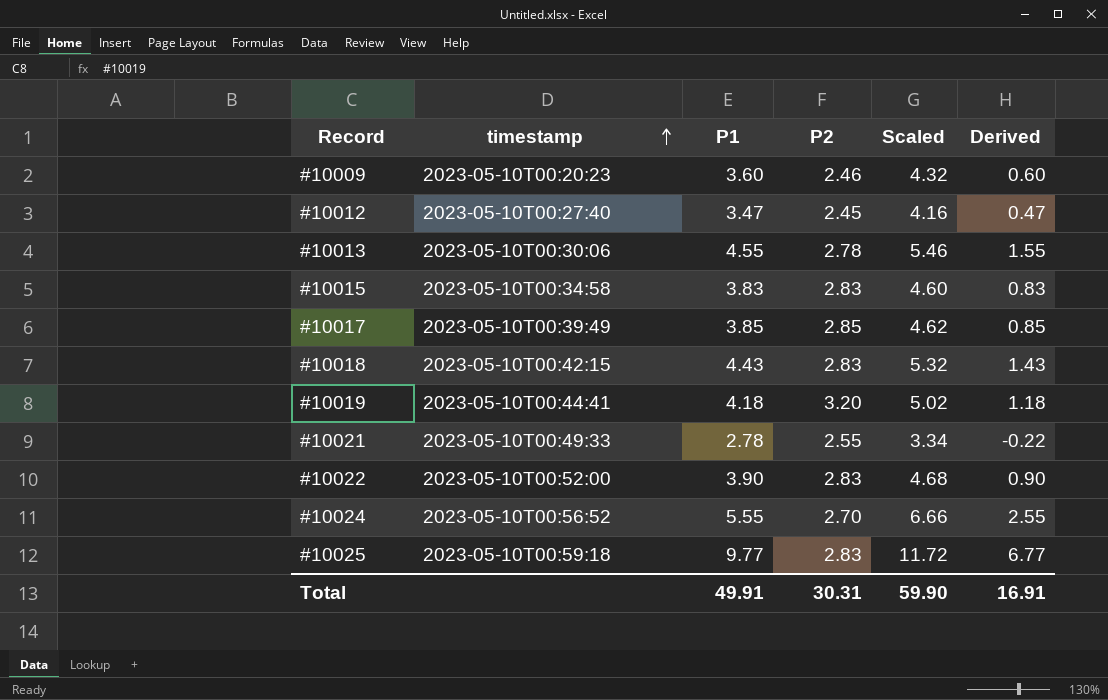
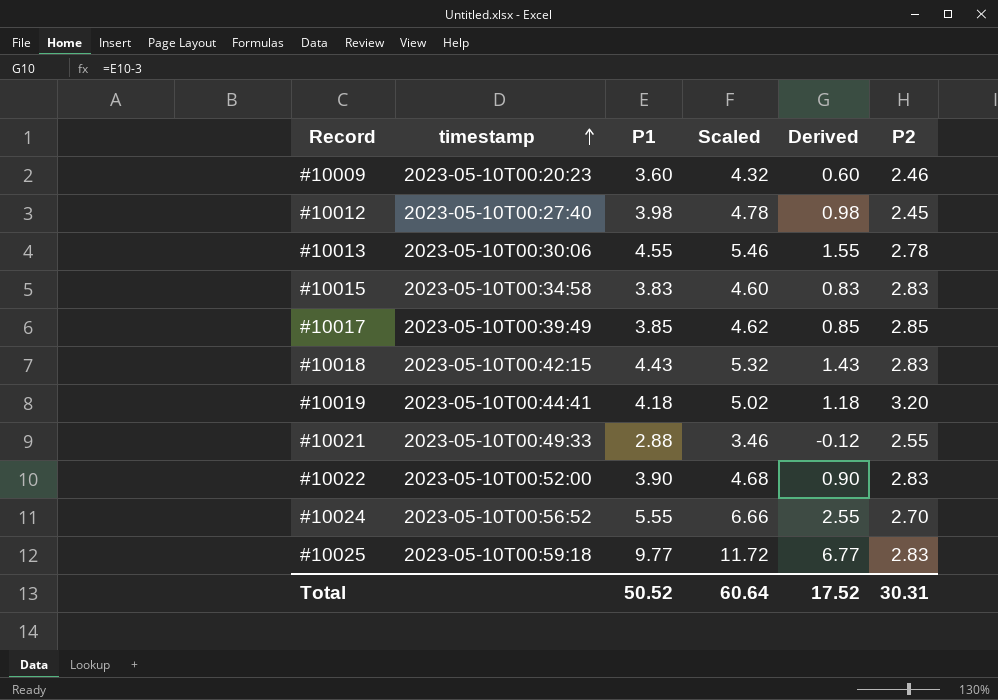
column P2 | position: 4 -> 6
#10012 | P1: 3.47 -> 3.98
#10012 | Scaled: 4.16 -> 4.78
#10012 | Derived: 0.47 -> 0.98
#10021 | P1: 2.78 -> 2.88
#10021 | Scaled: 3.34 -> 3.46
#10021 | Derived: -0.22 -> -0.12
Total | P1: 49.91 -> 50.52
Total | Scaled: 59.90 -> 60.64
Total | Derived: 16.91 -> 17.52

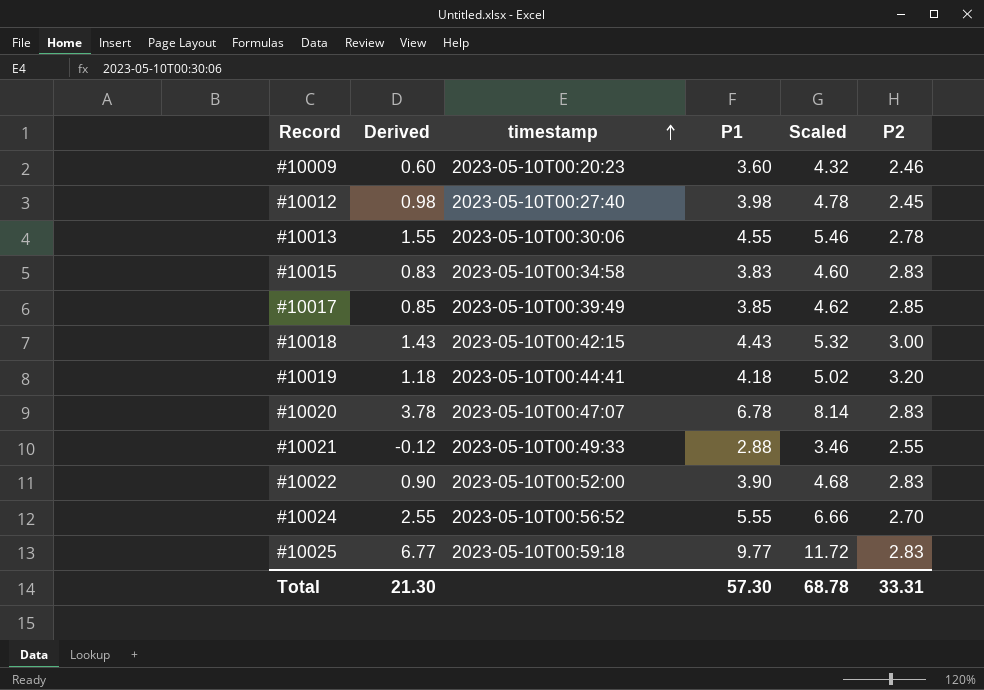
column Derived | position: 5 -> 2
#10018 | P2: 2.83 -> 3.00
row #10020: none -> 3.78 | 2023-05-10T00:47:07 | 6.78 | 8.14 | 2.83
Total | Derived: 17.52 -> 21.30
Total | P1: 50.52 -> 57.30
Total | Scaled: 60.64 -> 68.78
Total | P2: 30.31 -> 33.31

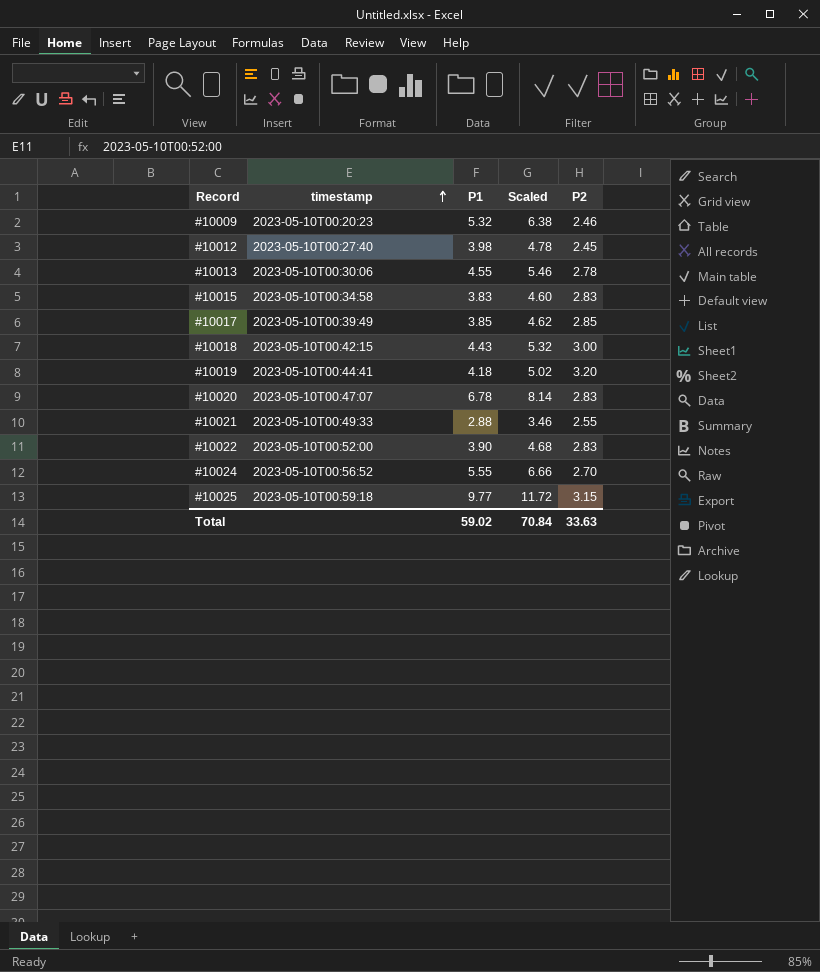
column Derived | formula: [P1] - 3 -> none
#10009 | P1: 3.60 -> 5.32
#10009 | Scaled: 4.32 -> 6.38
#10025 | P2: 2.83 -> 3.15
Total | P1: 57.30 -> 59.02
Total | Scaled: 68.78 -> 70.84
Total | P2: 33.31 -> 33.63

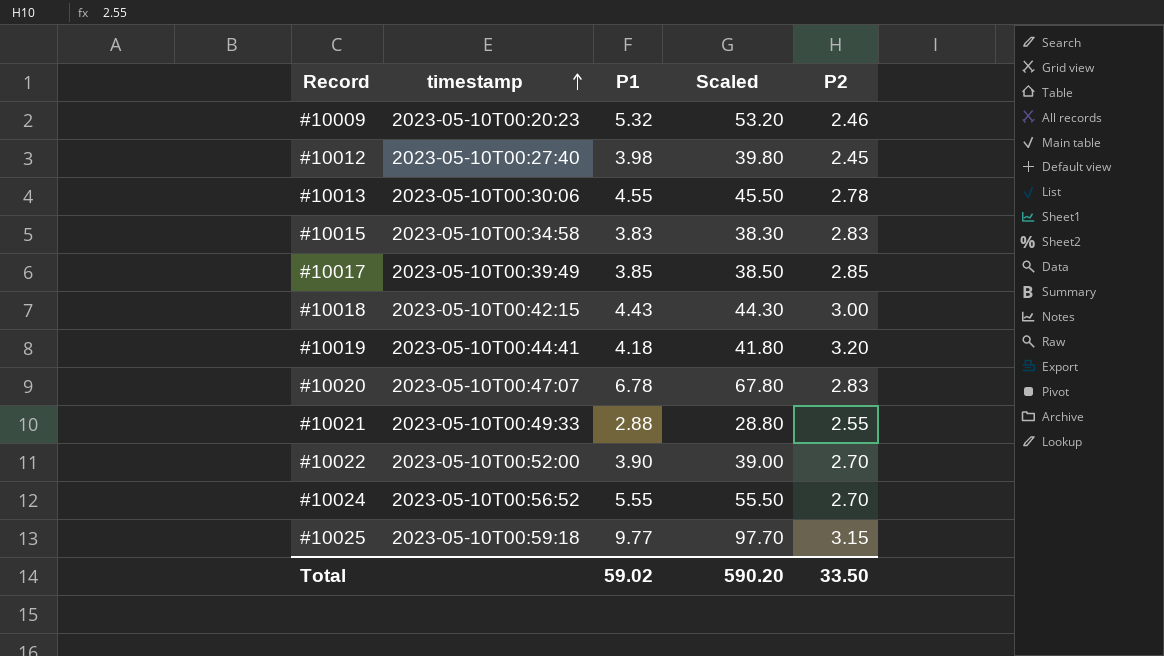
column Scaled | formula: [P1] * 1.2 -> [P1] * 10
#10022 | P2: 2.83 -> 2.70
Total | Scaled: 70.84 -> 590.20
Total | P2: 33.63 -> 33.50

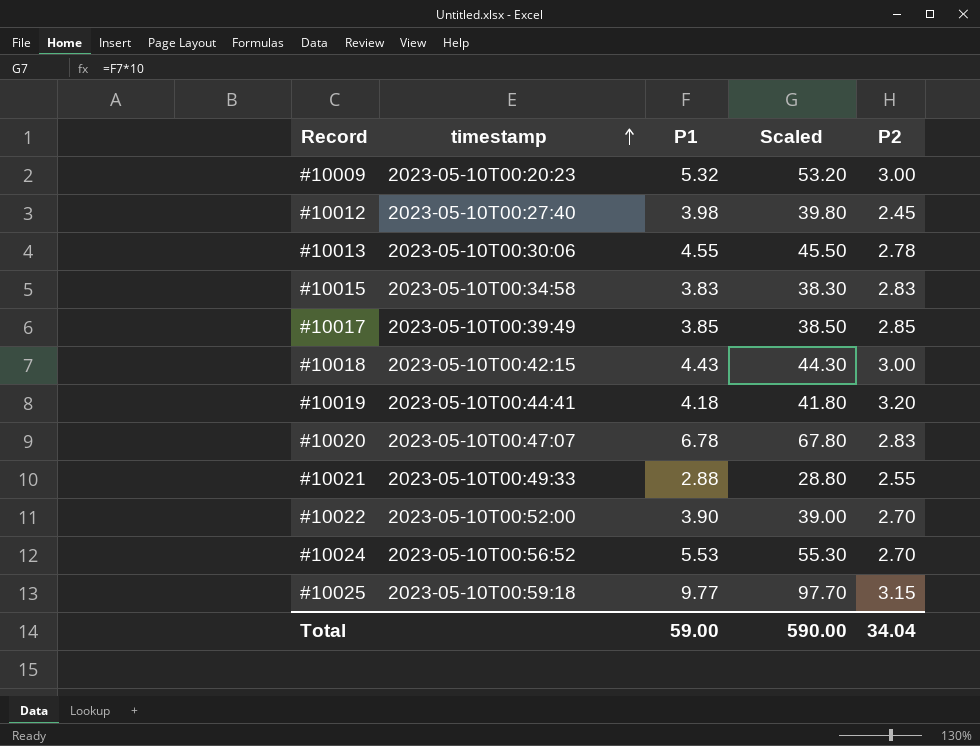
#10009 | P2: 2.46 -> 3.00
#10024 | P1: 5.55 -> 5.53
#10024 | Scaled: 55.50 -> 55.30
Total | P1: 59.02 -> 59.00
Total | Scaled: 590.20 -> 590.00
Total | P2: 33.50 -> 34.04

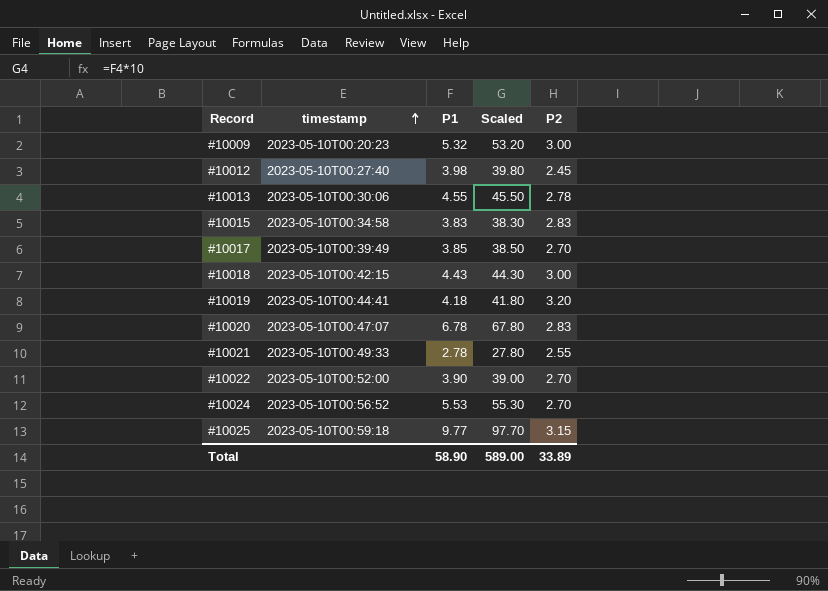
#10017 | P2: 2.85 -> 2.70
#10021 | P1: 2.88 -> 2.78
#10021 | Scaled: 28.80 -> 27.80
Total | P1: 59.00 -> 58.90
Total | Scaled: 590.00 -> 589.00
Total | P2: 34.04 -> 33.89

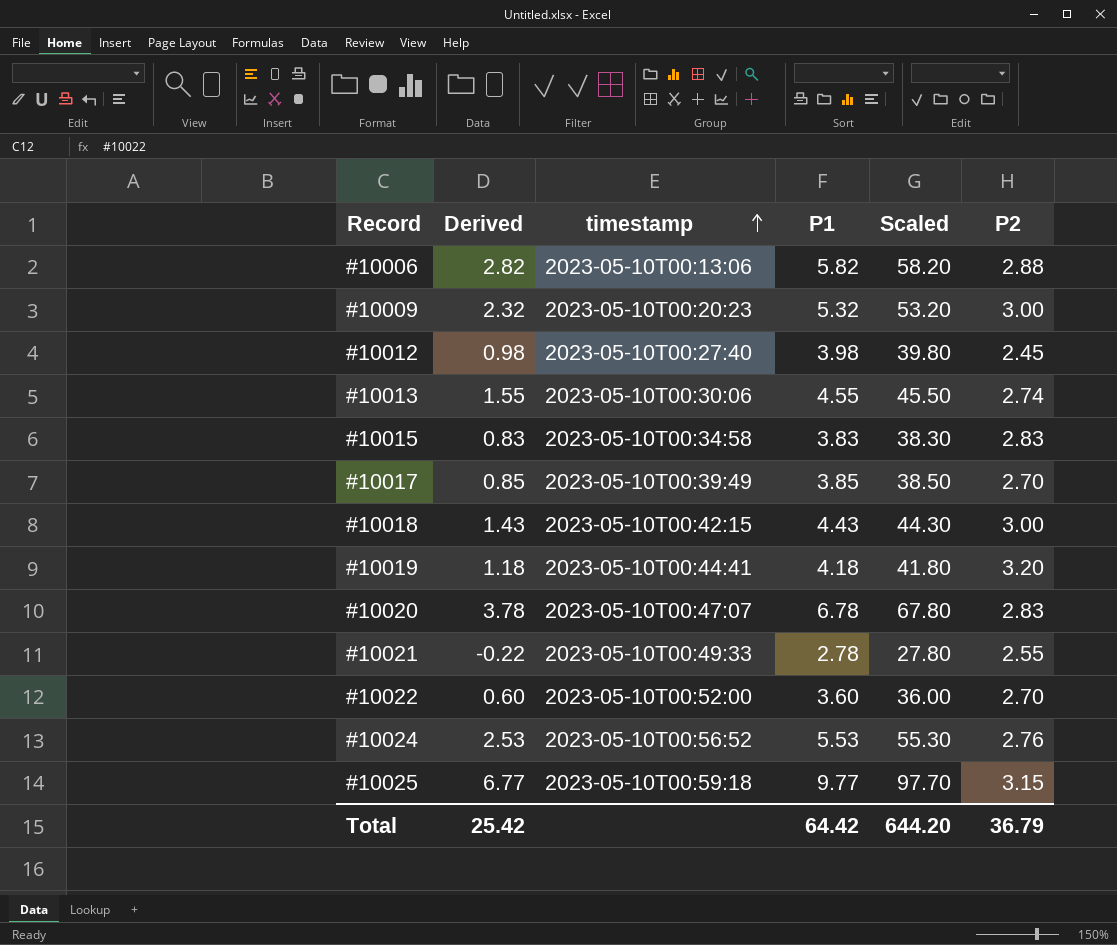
column Derived | formula: none -> [P1] - 3
row #10006: none -> 2.82 | 2023-05-10T00:13:06 | 5.82 | 58.20 | 2.88
#10013 | P2: 2.78 -> 2.74
#10022 | P1: 3.90 -> 3.60
#10022 | Scaled: 39.00 -> 36.00
#10024 | P2: 2.70 -> 2.76
Total | P1: 58.90 -> 64.42
Total | Scaled: 589.00 -> 644.20
Total | P2: 33.89 -> 36.79

